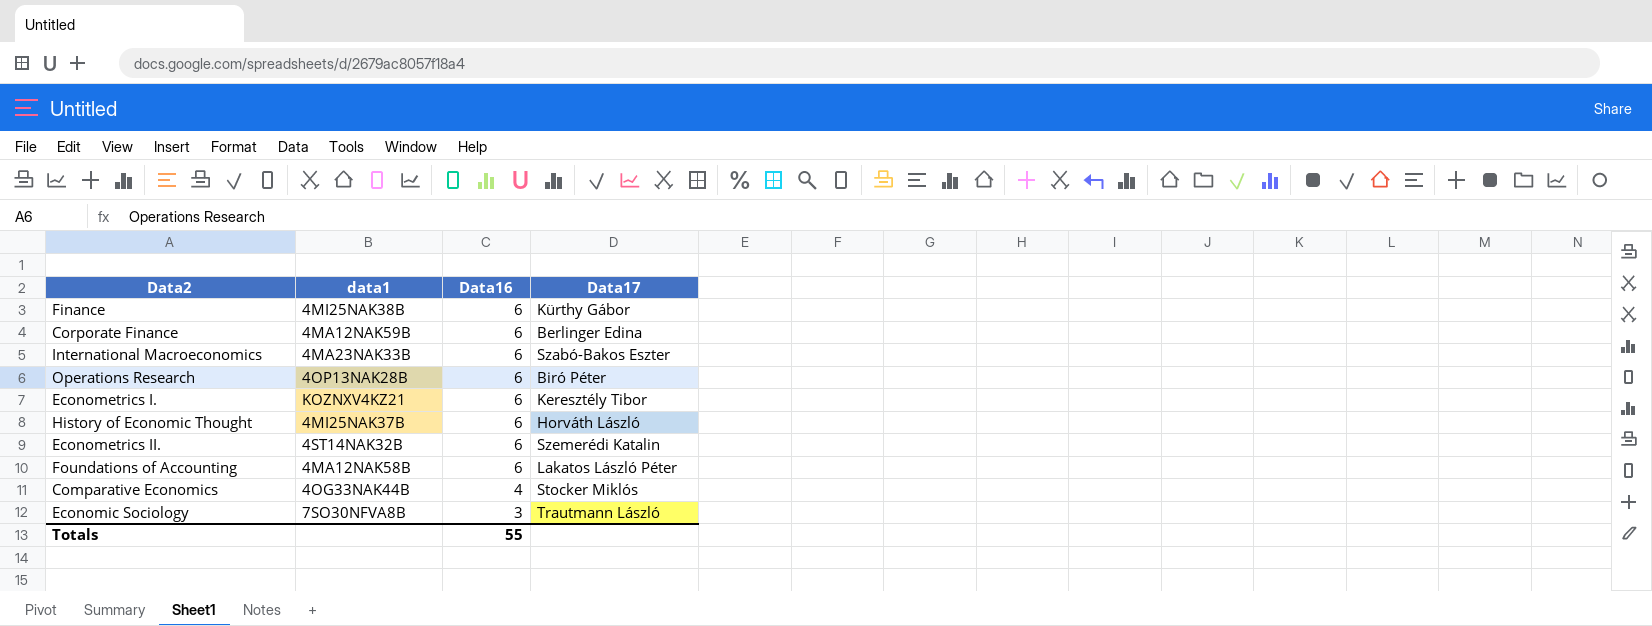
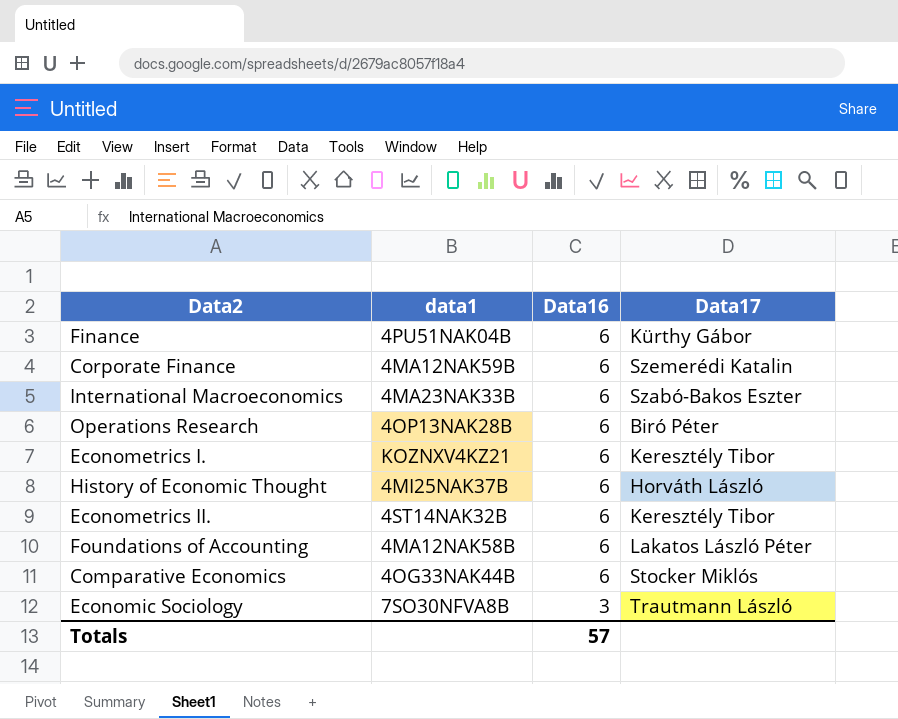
Finance | data1: 4MI25NAK38B -> 4PU51NAK04B
Corporate Finance | Data17: Berlinger Edina -> Szemerédi Katalin
Econometrics II. | Data17: Szemerédi Katalin -> Keresztély Tibor
Comparative Economics | Data16: 4 -> 6
Totals | Data16: 55 -> 57

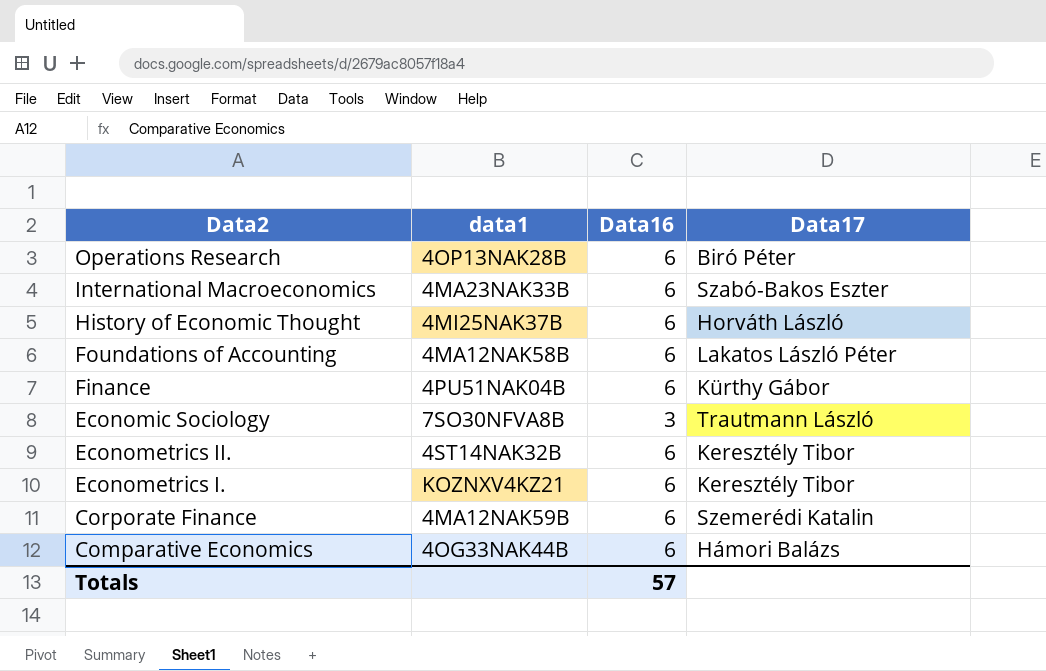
row order: Data16 descending -> Data2 descending
Comparative Economics | Data17: Stocker Miklós -> Hámori Balázs

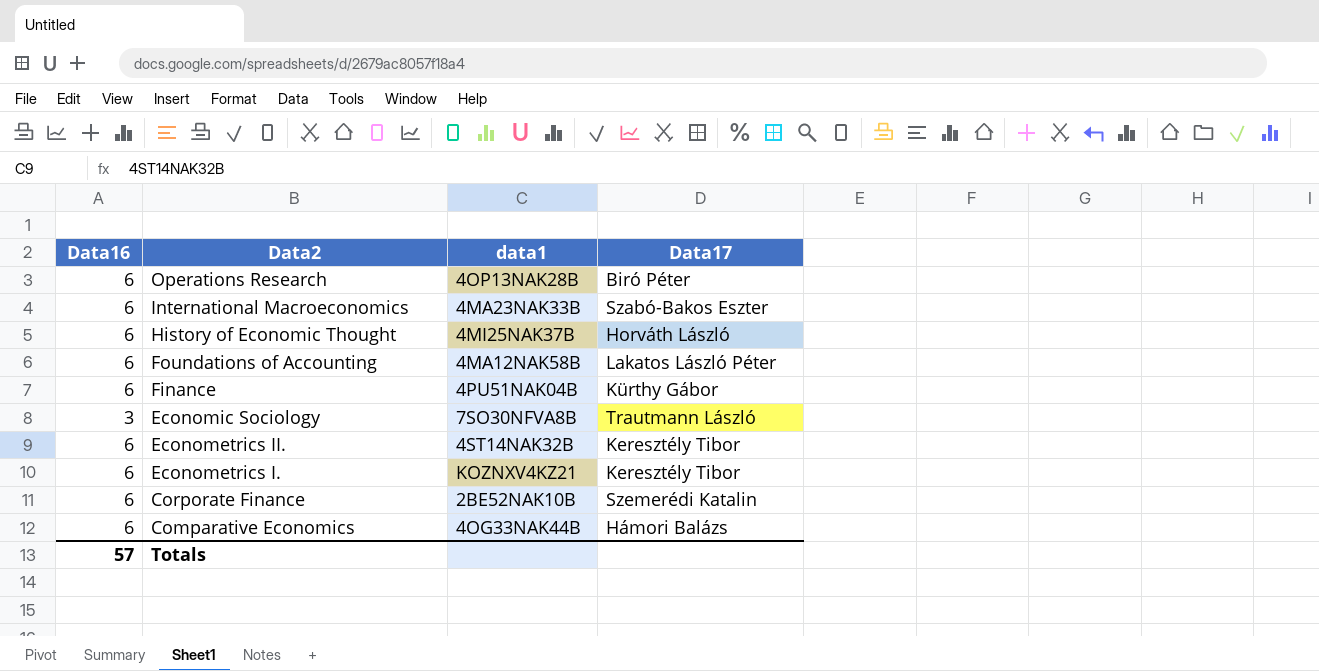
column Data16 | position: 3 -> 1
Corporate Finance | data1: 4MA12NAK59B -> 2BE52NAK10B

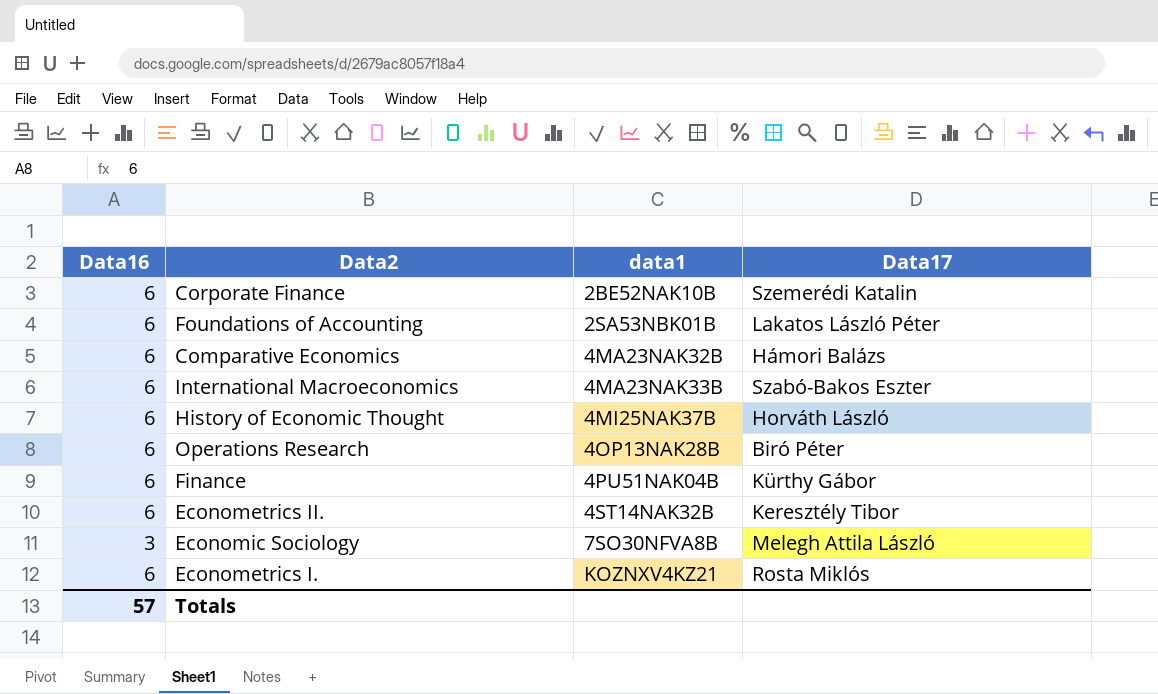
row order: Data2 descending -> data1 ascending
Foundations of Accounting | data1: 4MA12NAK58B -> 2SA53NBK01B
Comparative Economics | data1: 4OG33NAK44B -> 4MA23NAK32B
Economic Sociology | Data17: Trautmann László -> Melegh Attila László
Econometrics I. | Data17: Keresztély Tibor -> Rosta Miklós

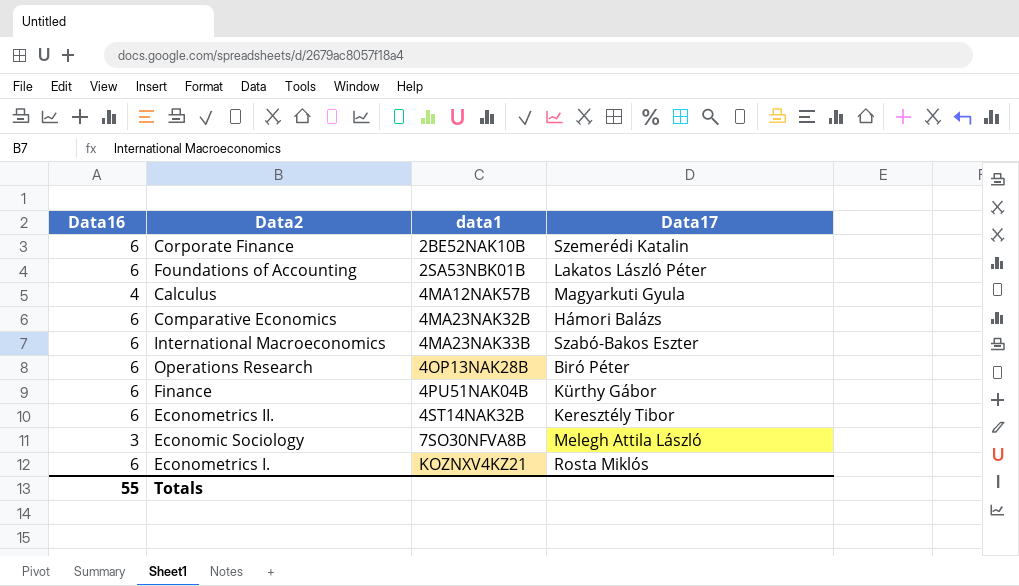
row History of Economic Thought: 6 | 4MI25NAK37B | Horváth László -> none
row Calculus: none -> 4 | 4MA12NAK57B | Magyarkuti Gyula
Totals | Data16: 57 -> 55

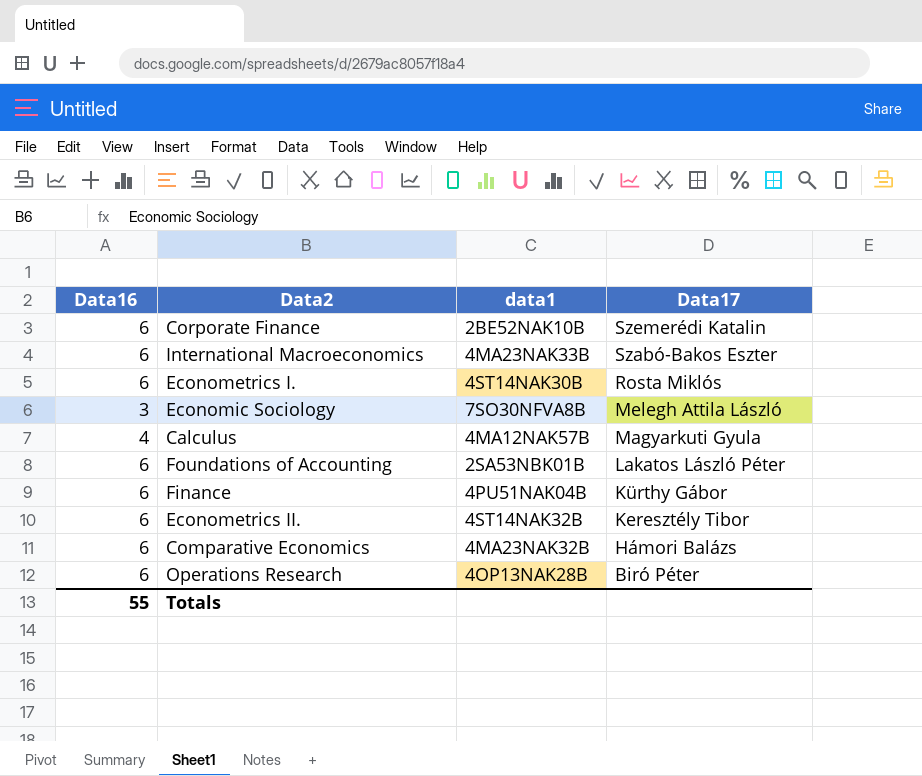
row order: data1 ascending -> Data17 descending
Econometrics I. | data1: KOZNXV4KZ21 -> 4ST14NAK30B

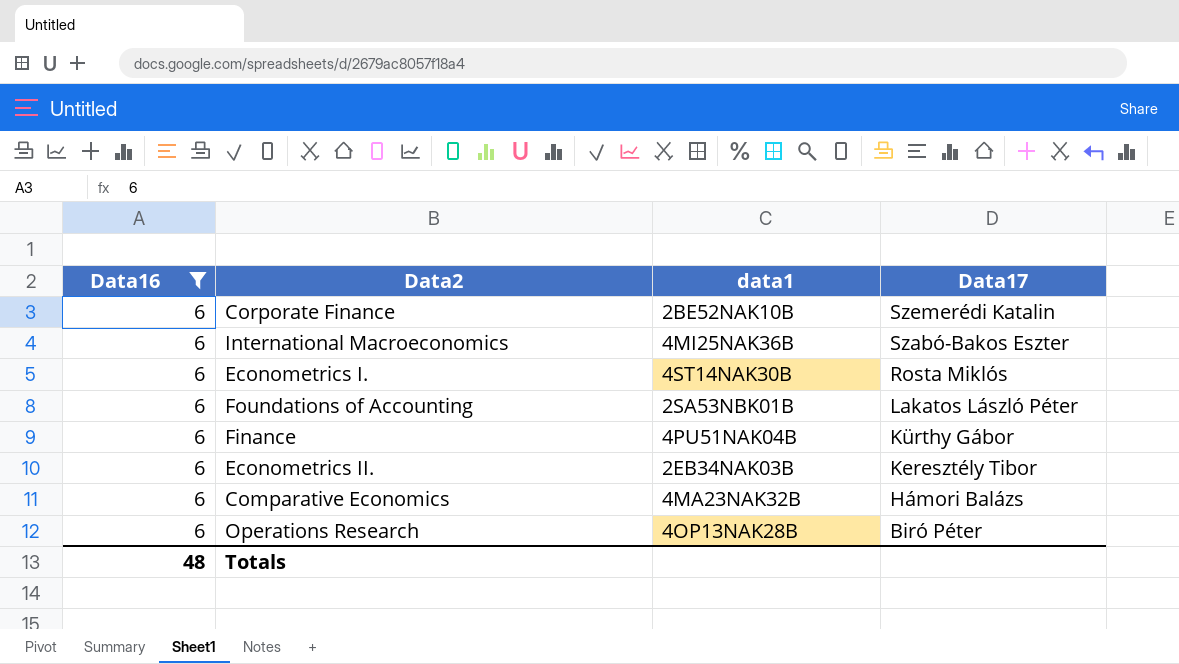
filter: none -> Data16 = 6
International Macroeconomics | data1: 4MA23NAK33B -> 4MI25NAK36B
Econometrics II. | data1: 4ST14NAK32B -> 2EB34NAK03B
Totals | Data16: 55 -> 48

